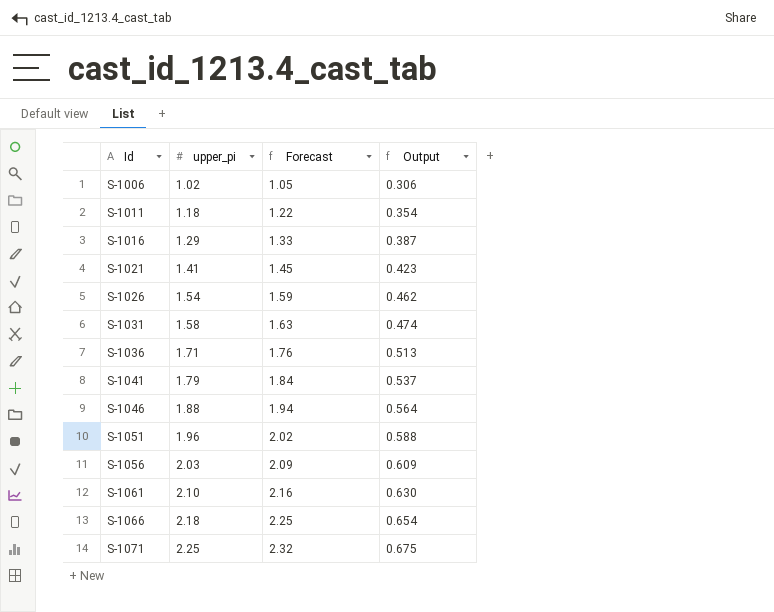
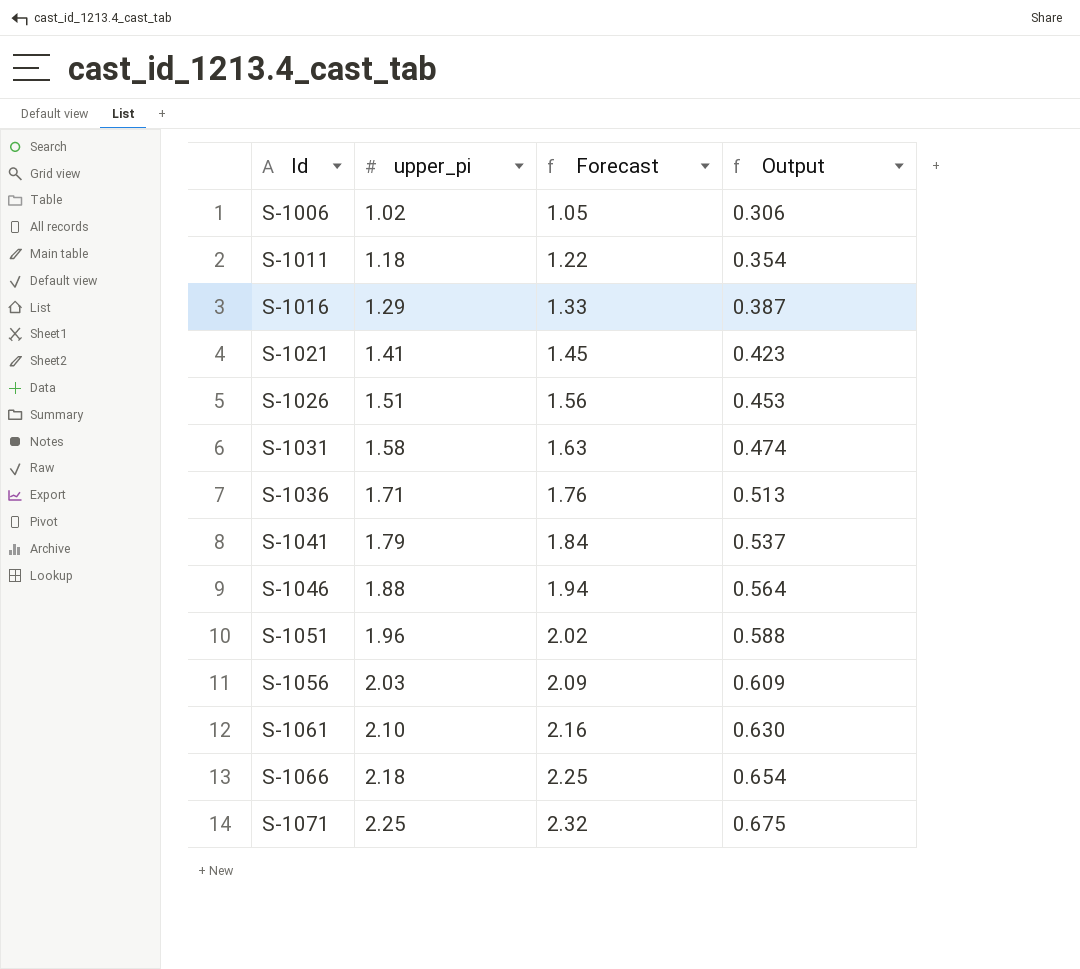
S-1026 | upper_pi: 1.54 -> 1.51
S-1026 | Forecast: 1.59 -> 1.56
S-1026 | Output: 0.462 -> 0.453

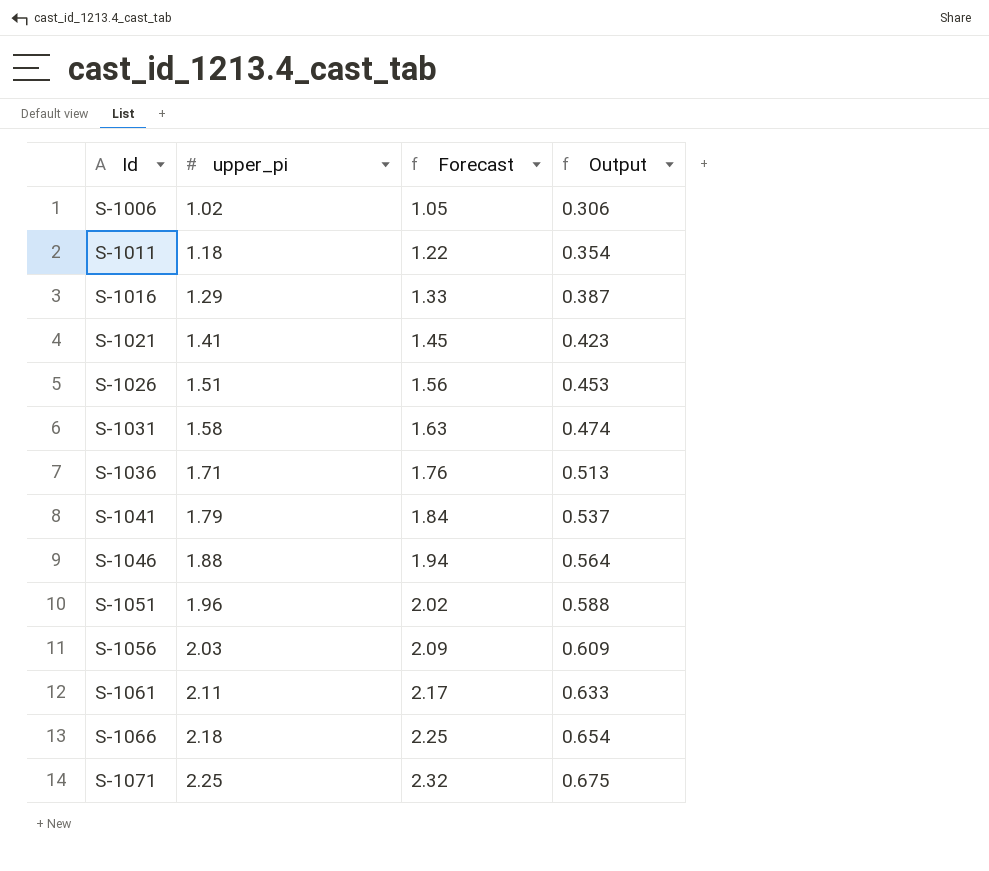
S-1061 | upper_pi: 2.10 -> 2.11
S-1061 | Forecast: 2.16 -> 2.17
S-1061 | Output: 0.630 -> 0.633

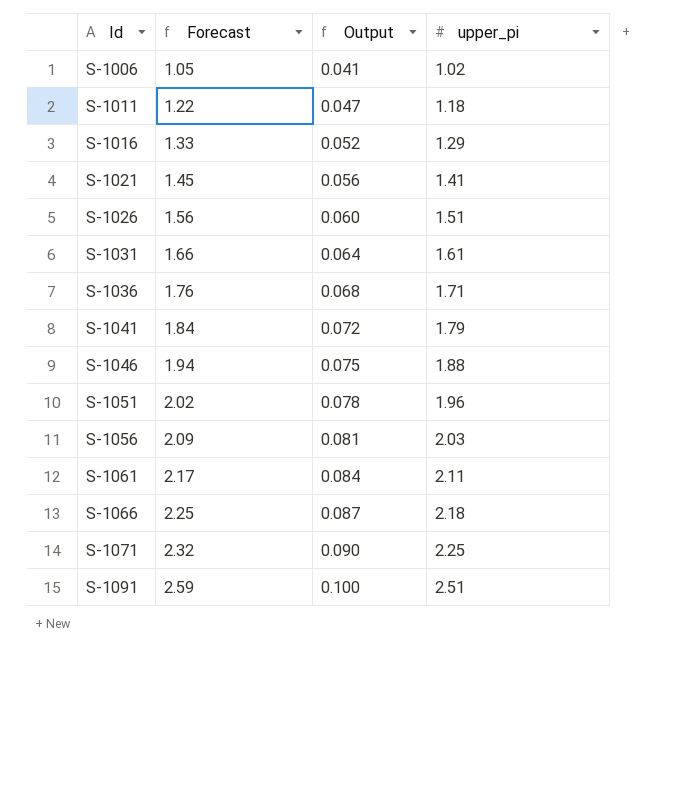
column Output | formula: [upper_pi] * 0.3 -> [upper_pi] * 0.04
column upper_pi | position: 2 -> 4
S-1031 | Forecast: 1.63 -> 1.66
S-1031 | upper_pi: 1.58 -> 1.61
row S-1091: none -> 2.59 | 0.100 | 2.51

